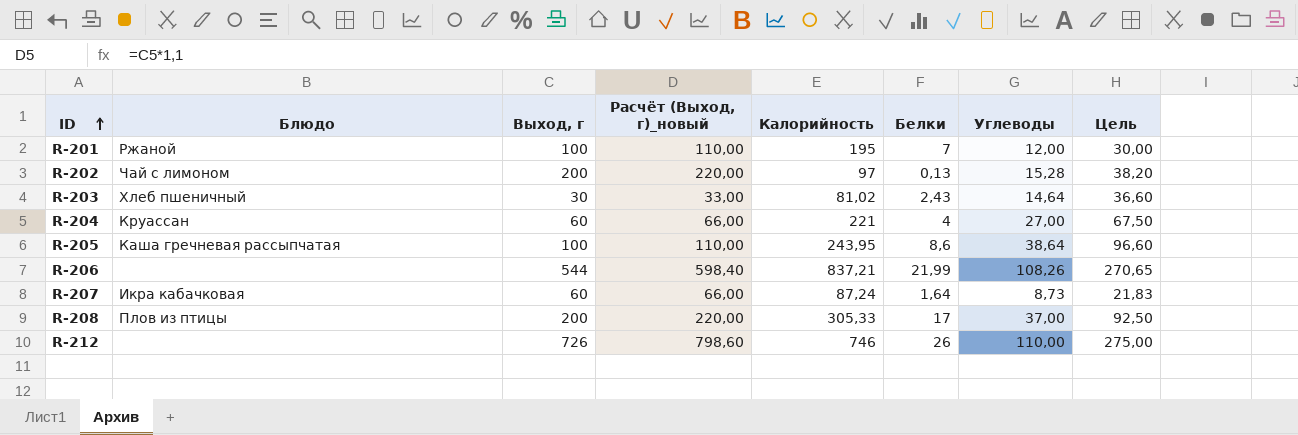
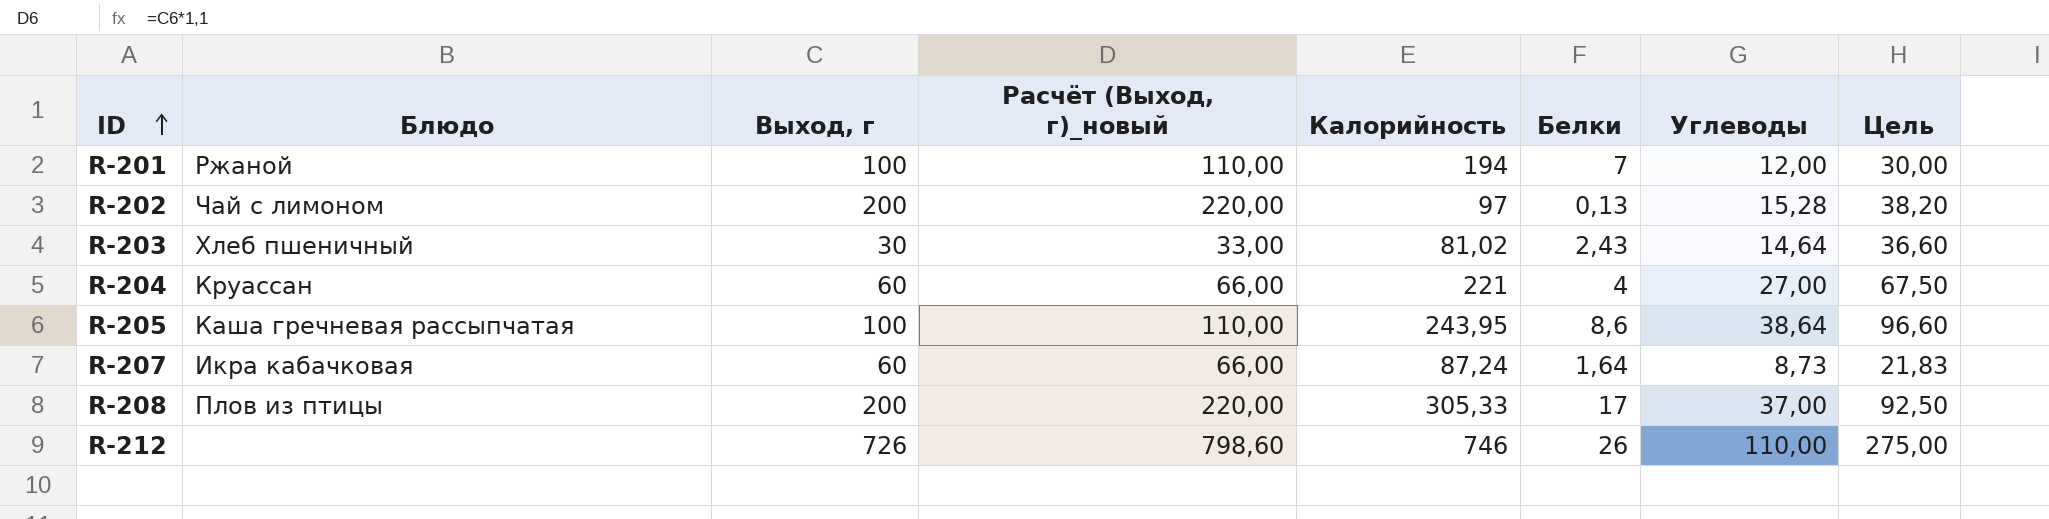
row R-206: none | 544 | 598,40 | 837,21 | 21,99 | 108,26 | 270,65 -> none
R-201 | Калорийность: 195 -> 194

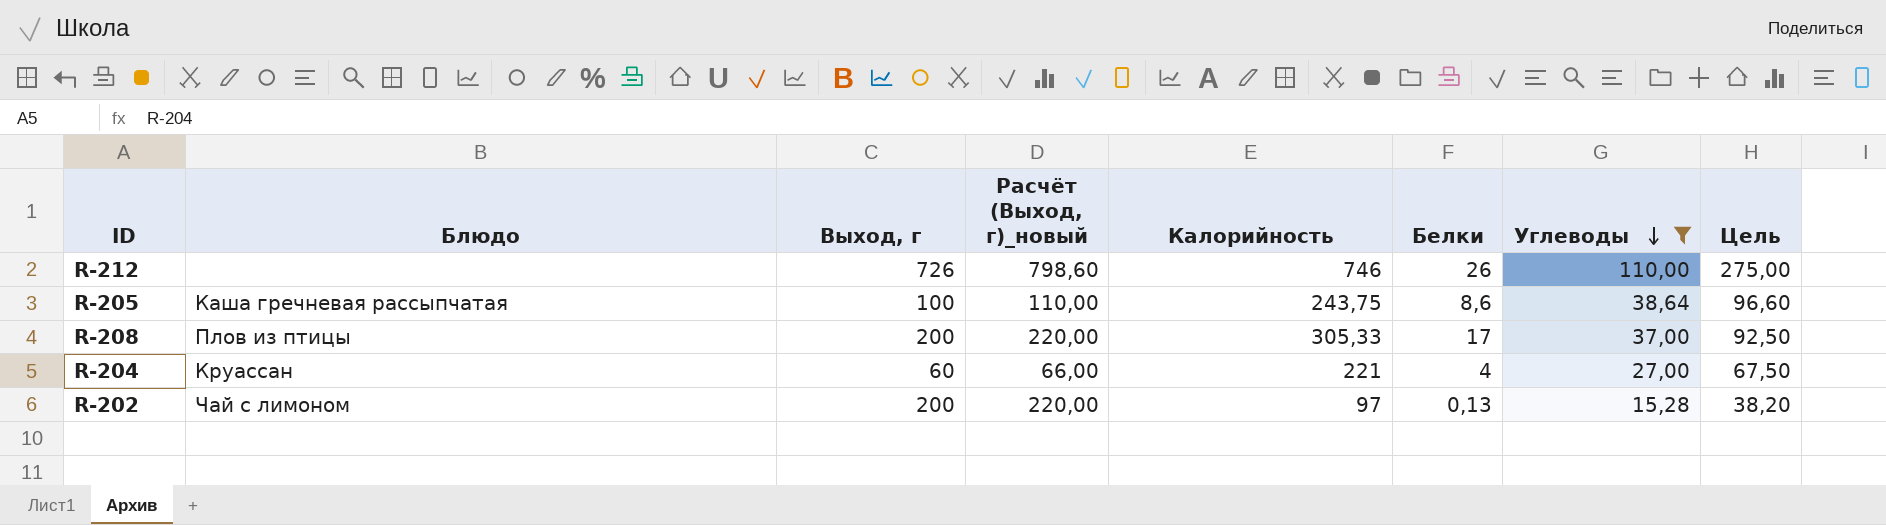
filter: none -> Углеводы >= 15,28
row order: ID ascending -> Углеводы descending
R-205 | Калорийность: 243,95 -> 243,75

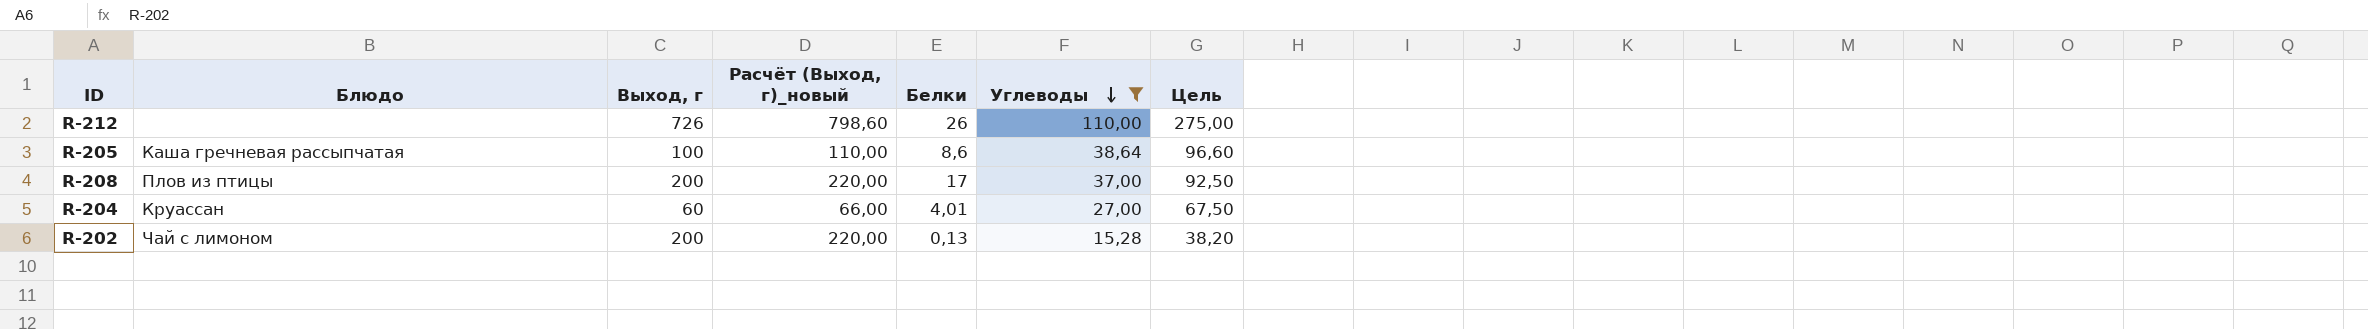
column Калорийность | position: 5 -> none
R-204 | Белки: 4 -> 4,01

